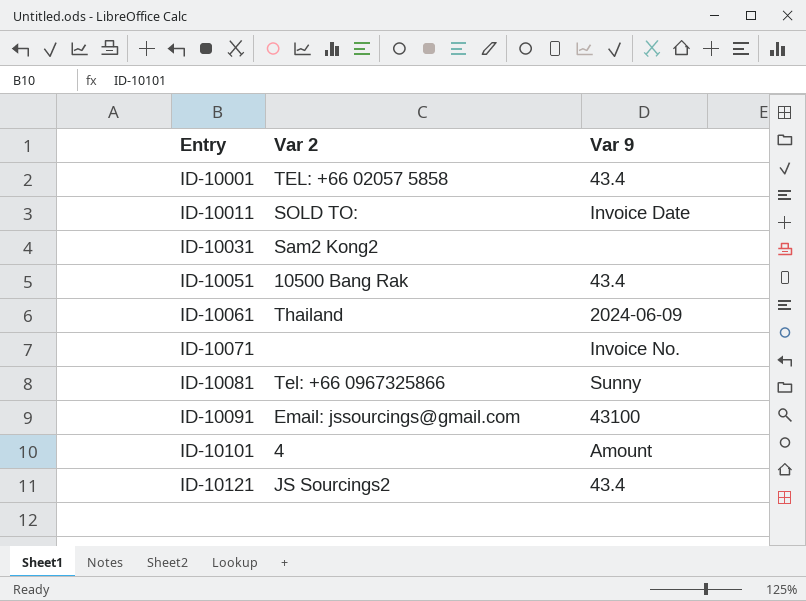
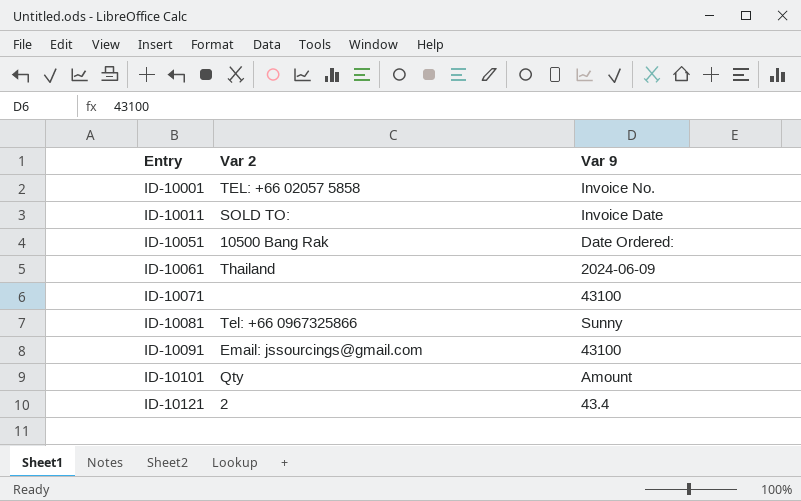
row ID-10031: Sam2 Kong2 | none -> none
ID-10001 | Var 9: 43.4 -> Invoice No.
ID-10051 | Var 9: 43.4 -> Date Ordered:
ID-10071 | Var 9: Invoice No. -> 43100
ID-10101 | Var 2: 4 -> Qty
ID-10121 | Var 2: JS Sourcings2 -> 2

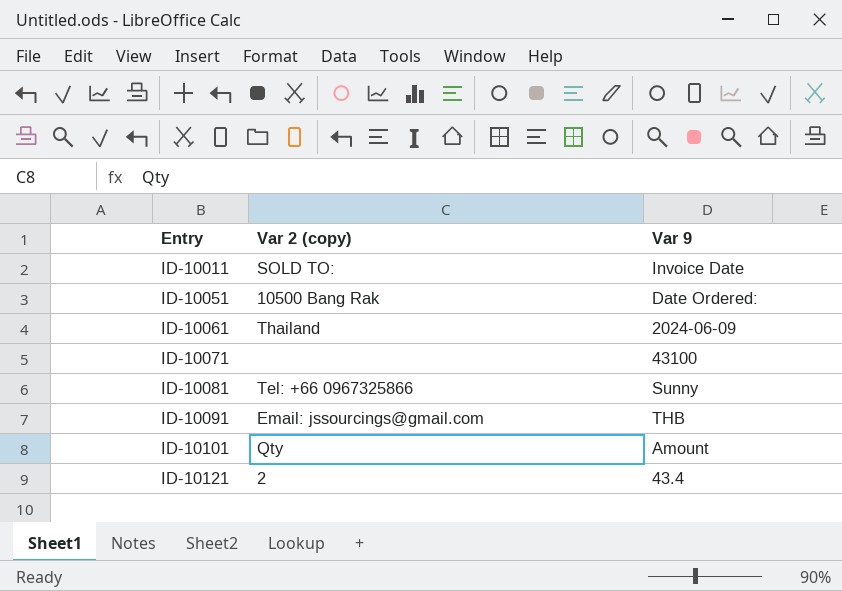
column name: Var 2 -> Var 2 (copy)
row ID-10001: TEL: +66 02057 5858 | Invoice No. -> none
ID-10091 | Var 9: 43100 -> THB

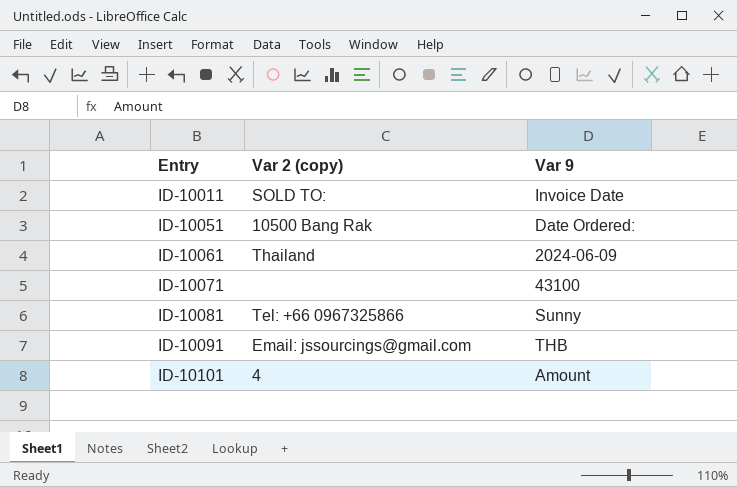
row ID-10121: 2 | 43.4 -> none
ID-10101 | Var 2 (copy): Qty -> 4

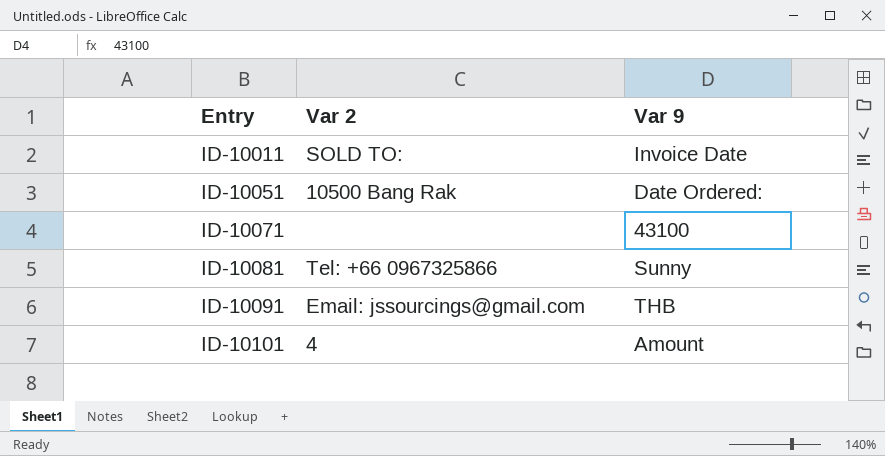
column name: Var 2 (copy) -> Var 2
row ID-10061: Thailand | 2024-06-09 -> none

